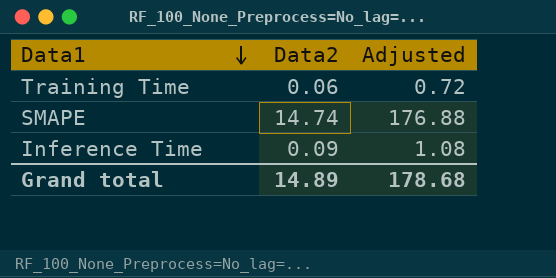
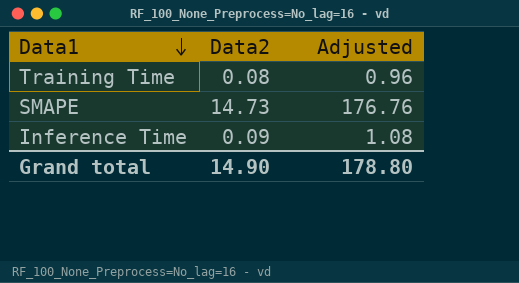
Training Time | Data2: 0.06 -> 0.08
Training Time | Adjusted: 0.72 -> 0.96
SMAPE | Data2: 14.74 -> 14.73
SMAPE | Adjusted: 176.88 -> 176.76
Grand total | Data2: 14.89 -> 14.90
Grand total | Adjusted: 178.68 -> 178.80

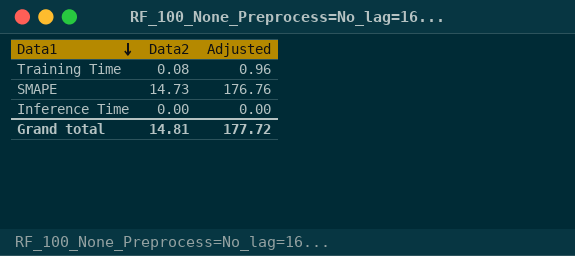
Inference Time | Data2: 0.09 -> 0.00
Inference Time | Adjusted: 1.08 -> 0.00
Grand total | Data2: 14.90 -> 14.81
Grand total | Adjusted: 178.80 -> 177.72

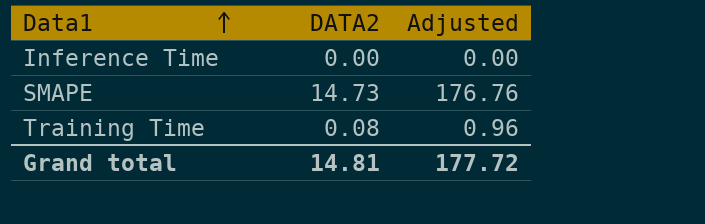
row order: Data1 descending -> Data1 ascending
column name: Data2 -> DATA2

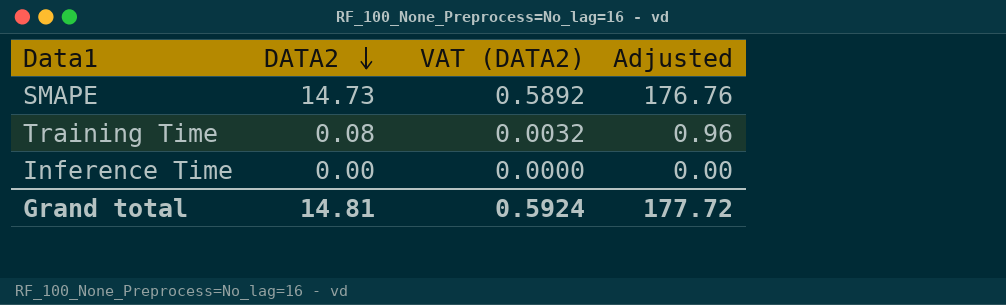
row order: Data1 ascending -> DATA2 descending
column VAT (DATA2) | formula: none -> [DATA2] * 0.04

